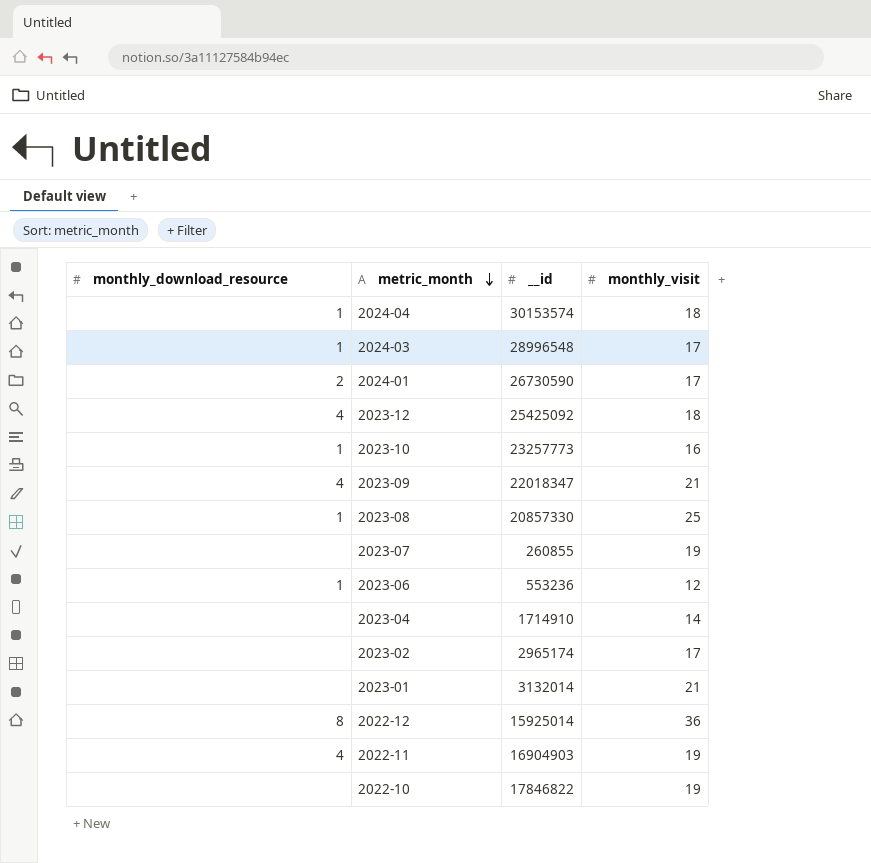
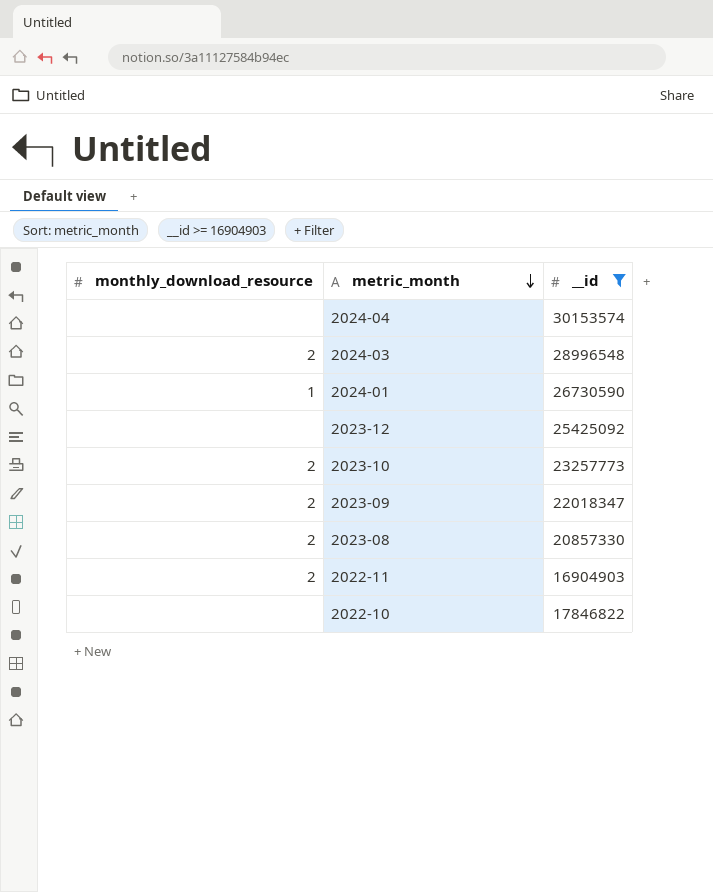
filter: none -> __id >= 16904903
column monthly_visit | position: 4 -> none
2024-04 | monthly_download_resource: 1 -> none
2024-03 | monthly_download_resource: 1 -> 2
2024-01 | monthly_download_resource: 2 -> 1
2023-12 | monthly_download_resource: 4 -> none
2023-10 | monthly_download_resource: 1 -> 2
2023-09 | monthly_download_resource: 4 -> 2
2023-08 | monthly_download_resource: 1 -> 2
2022-11 | monthly_download_resource: 4 -> 2

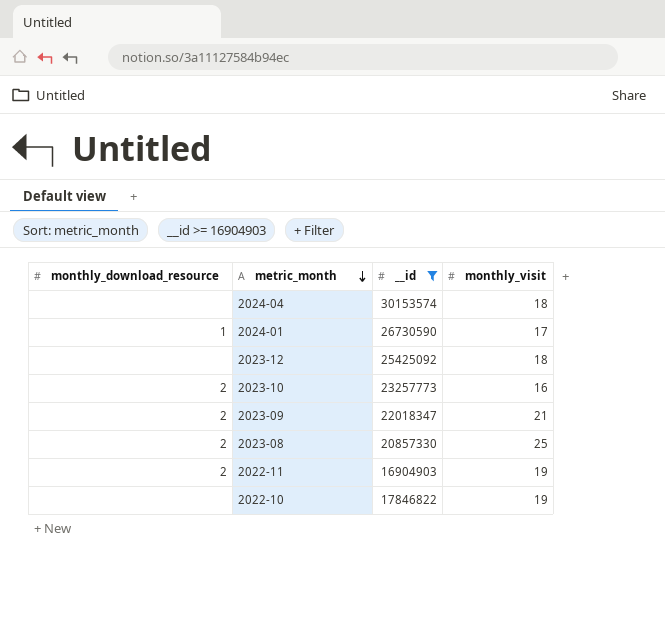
column monthly_visit | position: none -> 4
row 2024-03: 2 | 28996548 -> none

